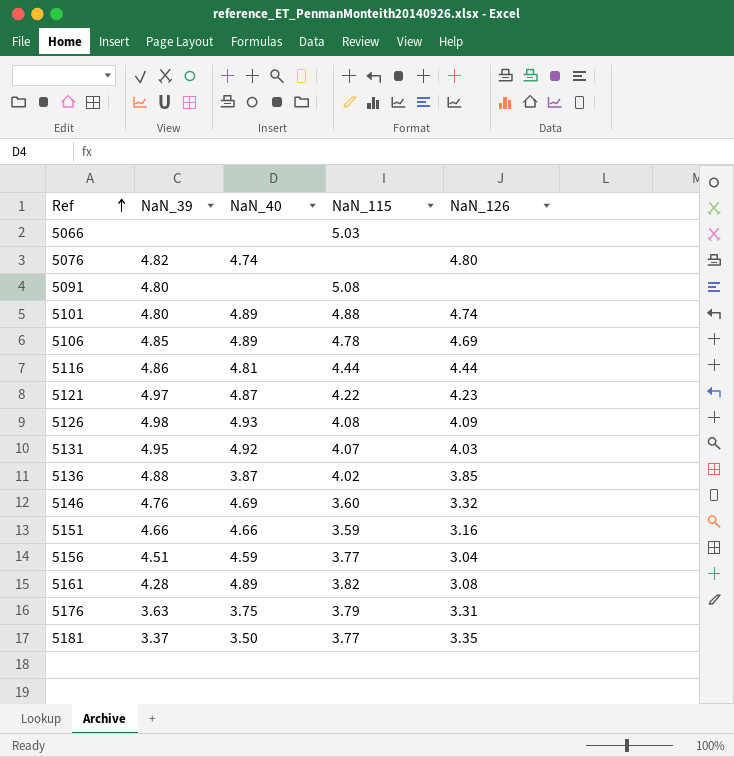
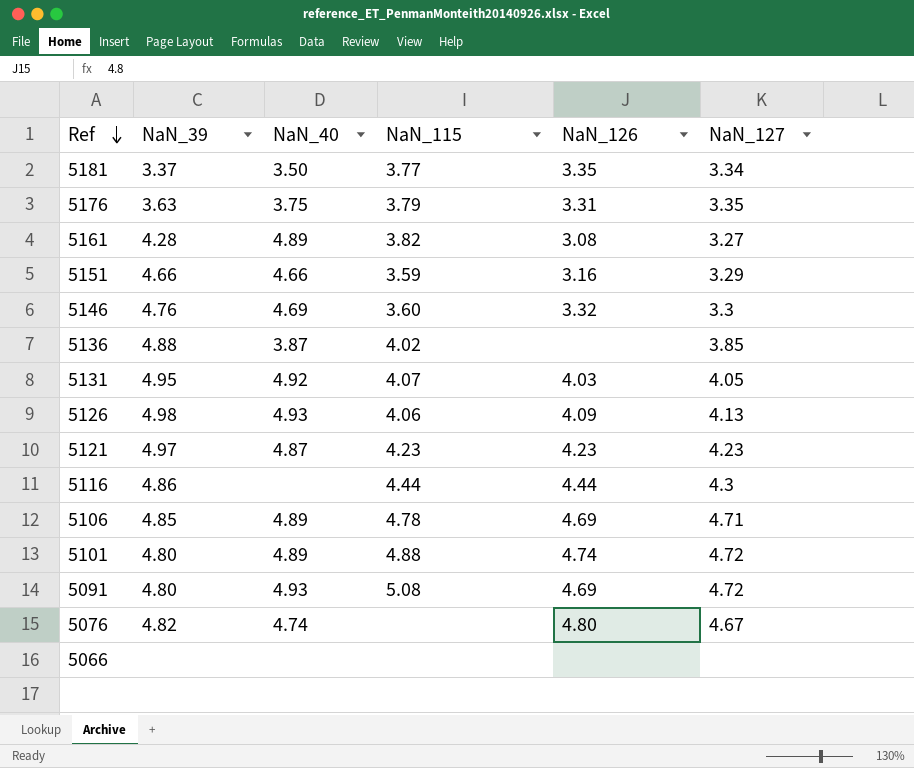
row order: Ref ascending -> Ref descending
column NaN_127 | position: none -> 6
row 5156: 4.51 | 4.59 | 3.77 | 3.04 -> none
5136 | NaN_126: 3.85 -> none
5126 | NaN_115: 4.08 -> 4.06
5121 | NaN_115: 4.22 -> 4.23
5116 | NaN_40: 4.81 -> none
5091 | NaN_40: none -> 4.93
5091 | NaN_126: none -> 4.69
5066 | NaN_115: 5.03 -> none

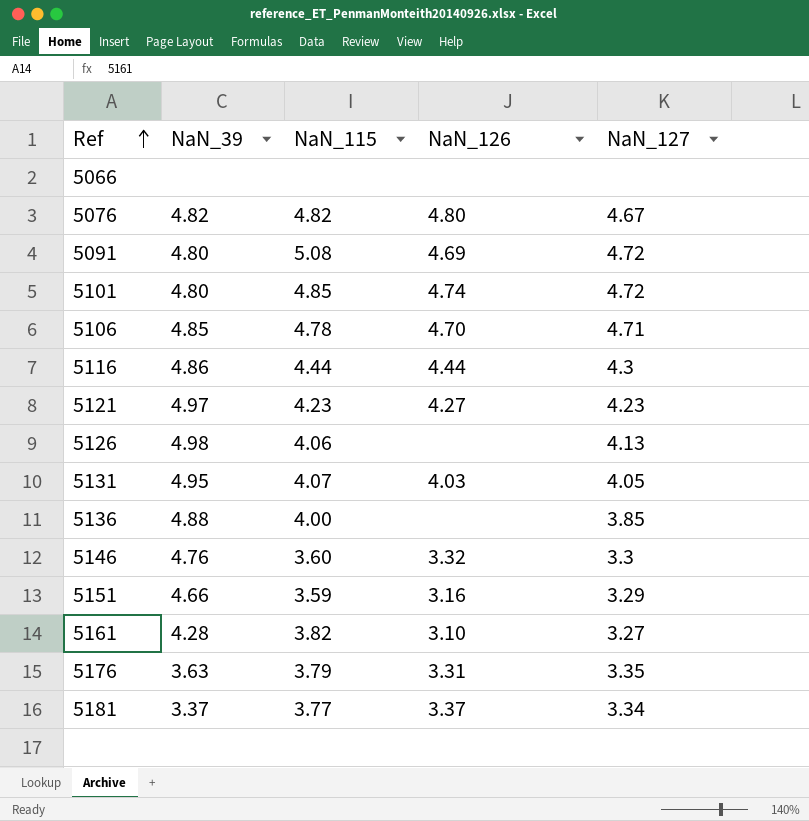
row order: Ref descending -> Ref ascending
column NaN_40 | position: 3 -> none
5076 | NaN_115: none -> 4.82
5101 | NaN_115: 4.88 -> 4.85
5106 | NaN_126: 4.69 -> 4.70
5121 | NaN_126: 4.23 -> 4.27
5126 | NaN_126: 4.09 -> none
5136 | NaN_115: 4.02 -> 4.00
5161 | NaN_126: 3.08 -> 3.10
5181 | NaN_126: 3.35 -> 3.37

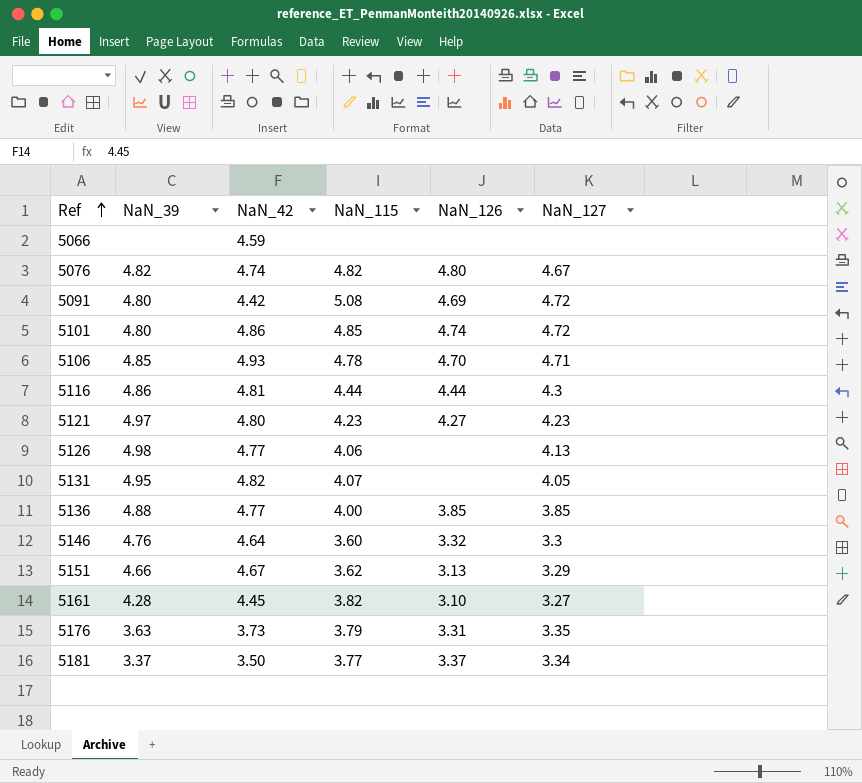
column NaN_42 | position: none -> 3
5131 | NaN_126: 4.03 -> none
5136 | NaN_126: none -> 3.85
5151 | NaN_115: 3.59 -> 3.62
5151 | NaN_126: 3.16 -> 3.13

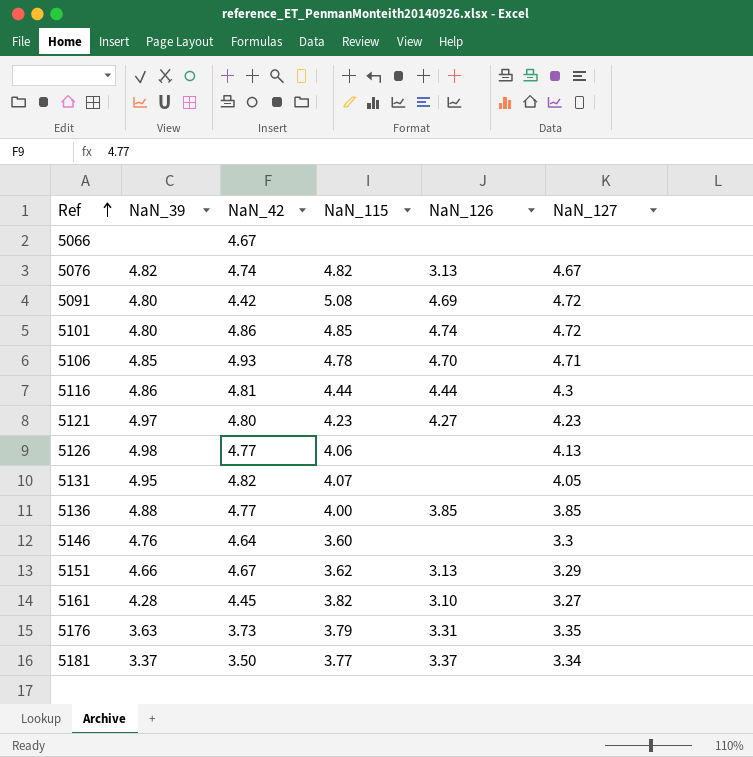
5066 | NaN_42: 4.59 -> 4.67
5076 | NaN_126: 4.80 -> 3.13
5146 | NaN_126: 3.32 -> none

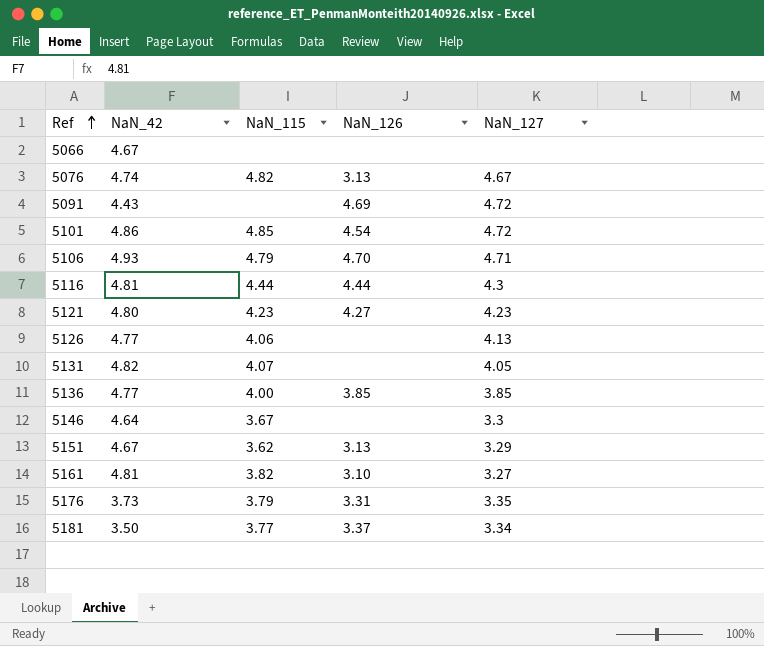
column NaN_39 | position: 2 -> none
5091 | NaN_42: 4.42 -> 4.43
5091 | NaN_115: 5.08 -> none
5101 | NaN_126: 4.74 -> 4.54
5106 | NaN_115: 4.78 -> 4.79
5146 | NaN_115: 3.60 -> 3.67
5161 | NaN_42: 4.45 -> 4.81

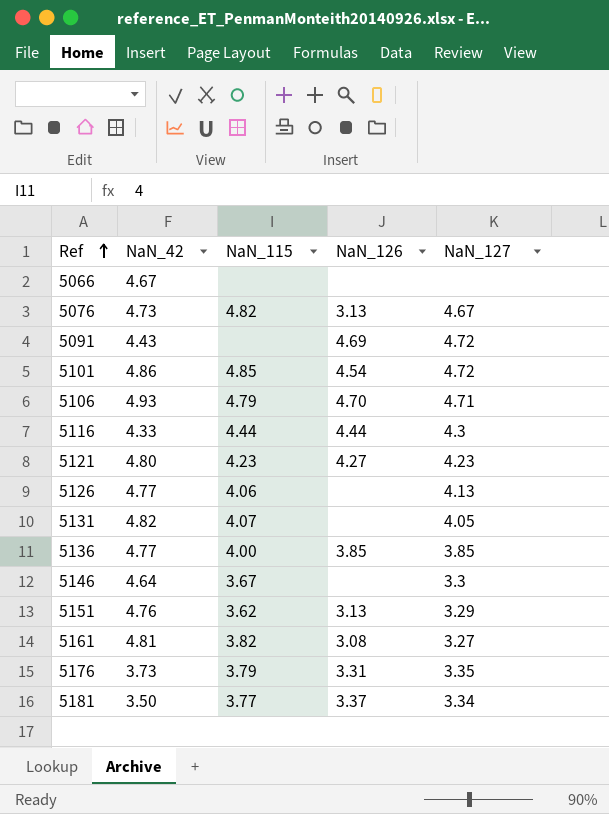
5076 | NaN_42: 4.74 -> 4.73
5116 | NaN_42: 4.81 -> 4.33
5151 | NaN_42: 4.67 -> 4.76
5161 | NaN_126: 3.10 -> 3.08

